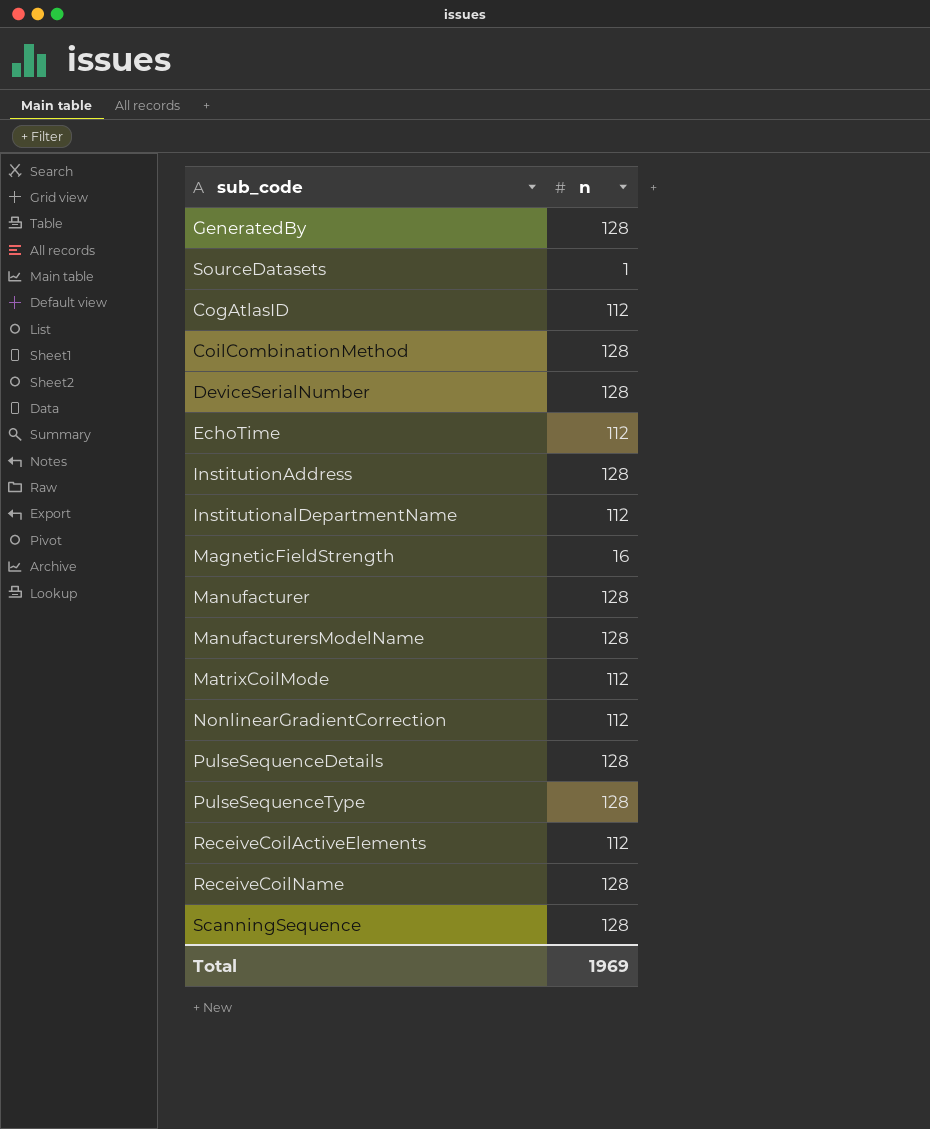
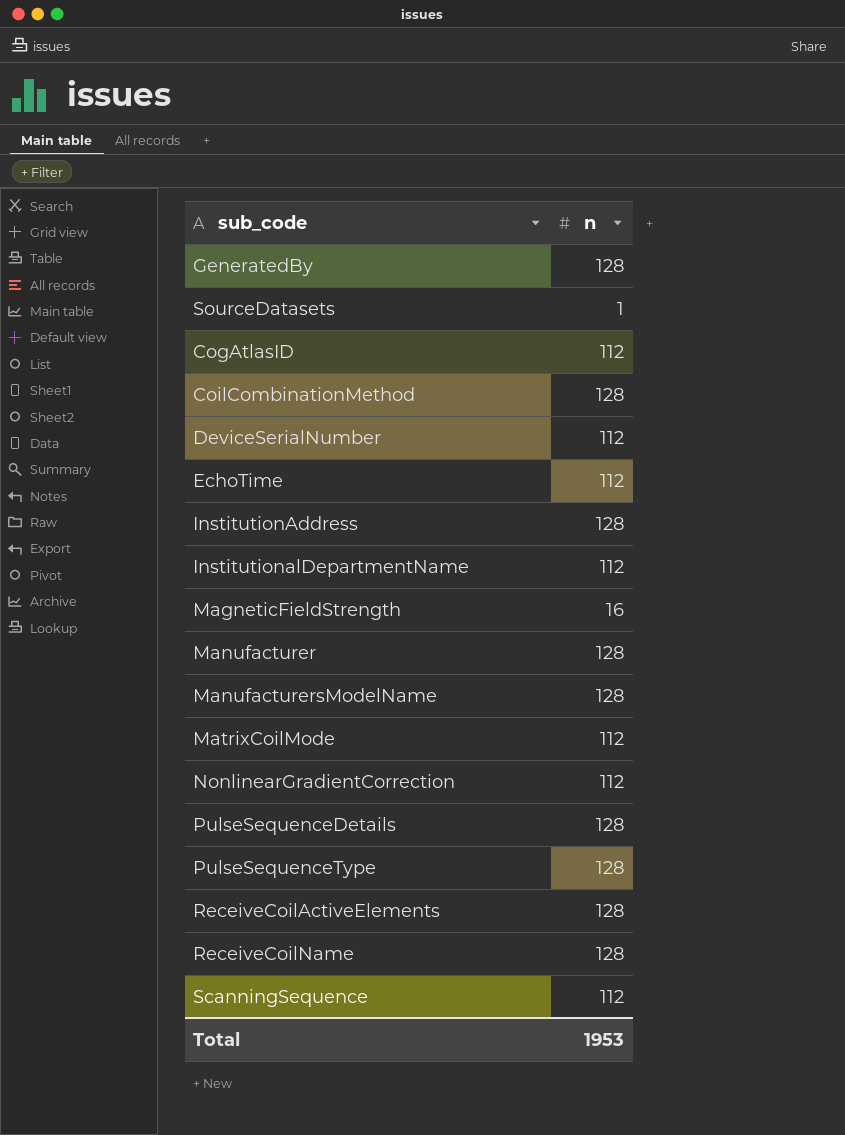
DeviceSerialNumber | n: 128 -> 112
ReceiveCoilActiveElements | n: 112 -> 128
ScanningSequence | n: 128 -> 112
Total | n: 1969 -> 1953

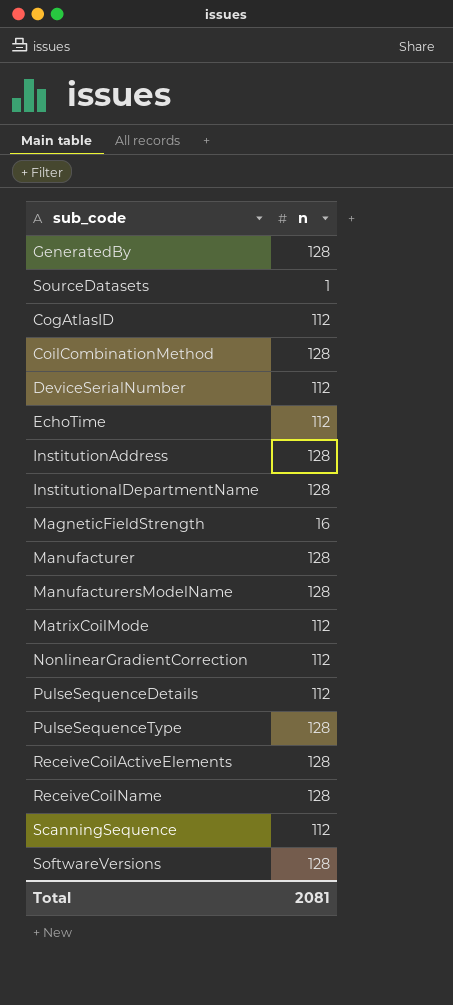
InstitutionalDepartmentName | n: 112 -> 128
PulseSequenceDetails | n: 128 -> 112
row SoftwareVersions: none -> 128
Total | n: 1953 -> 2081

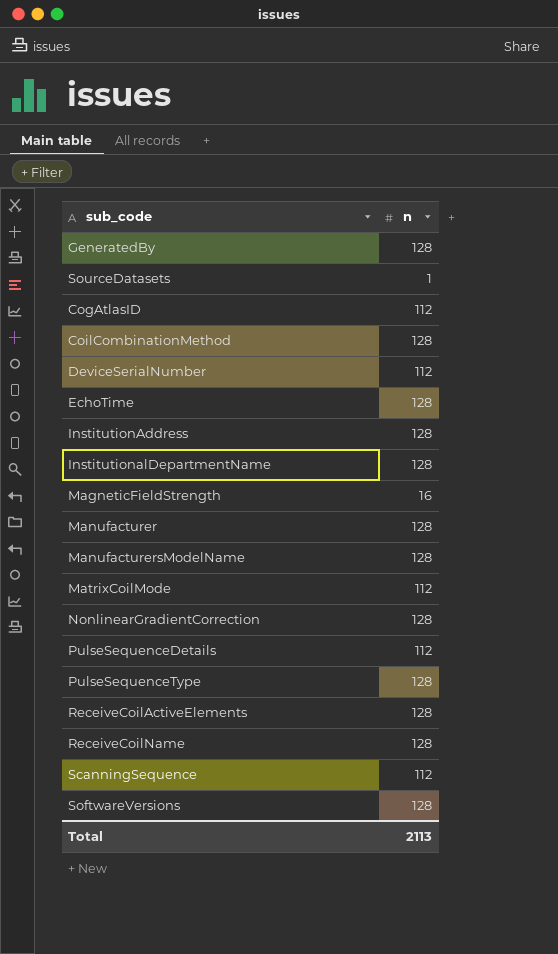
EchoTime | n: 112 -> 128
NonlinearGradientCorrection | n: 112 -> 128
Total | n: 2081 -> 2113

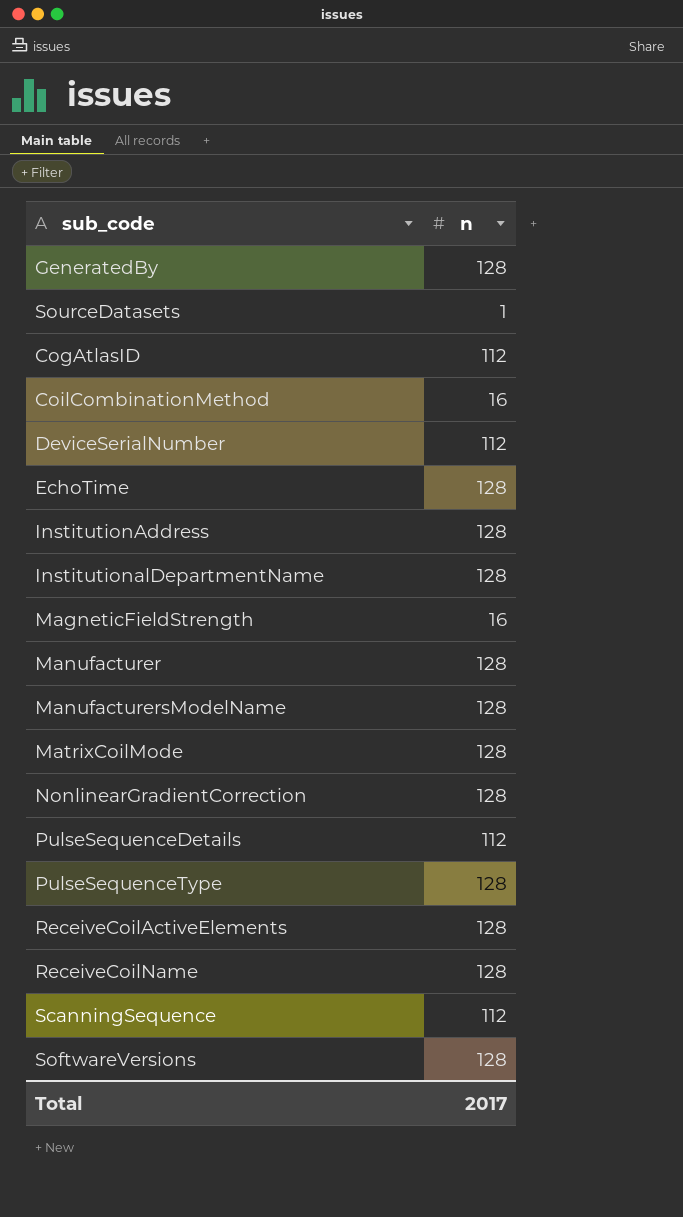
CoilCombinationMethod | n: 128 -> 16
MatrixCoilMode | n: 112 -> 128
Total | n: 2113 -> 2017

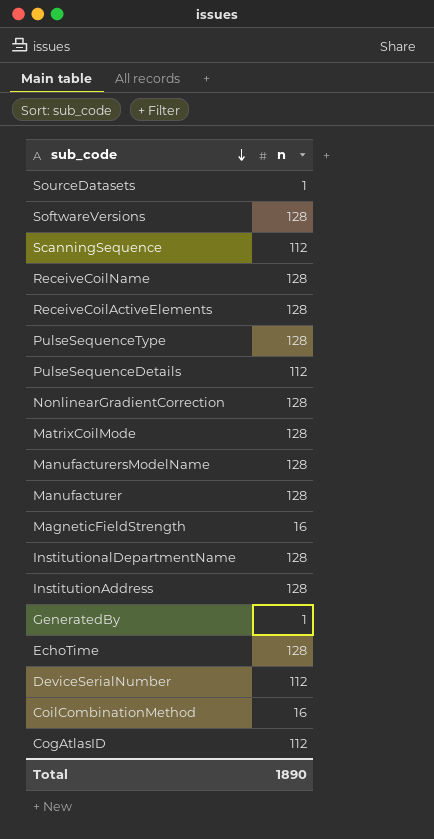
row order: none -> sub_code descending
GeneratedBy | n: 128 -> 1
Total | n: 2017 -> 1890

